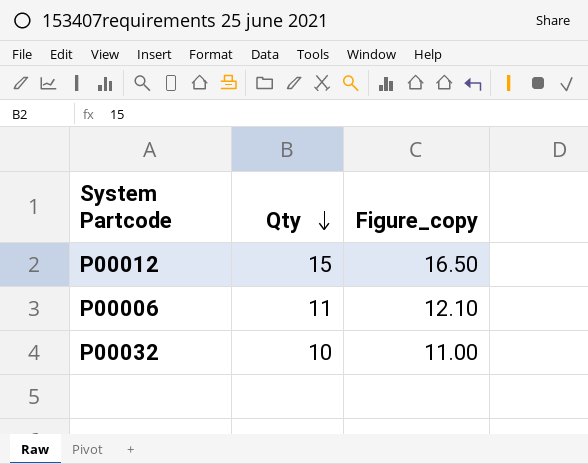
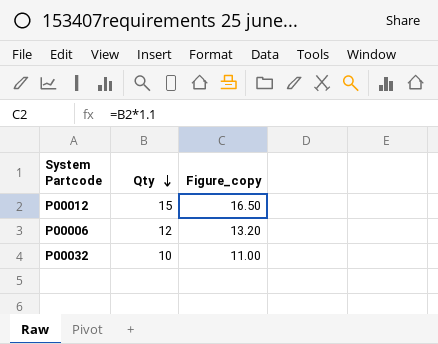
P00006 | Qty: 11 -> 12
P00006 | Figure_copy: 12.10 -> 13.20

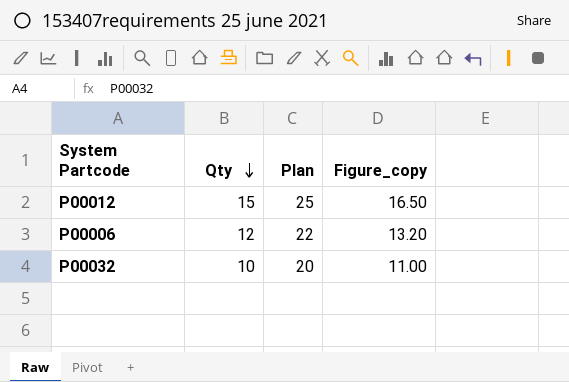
column Plan | formula: none -> [Qty] + 10

